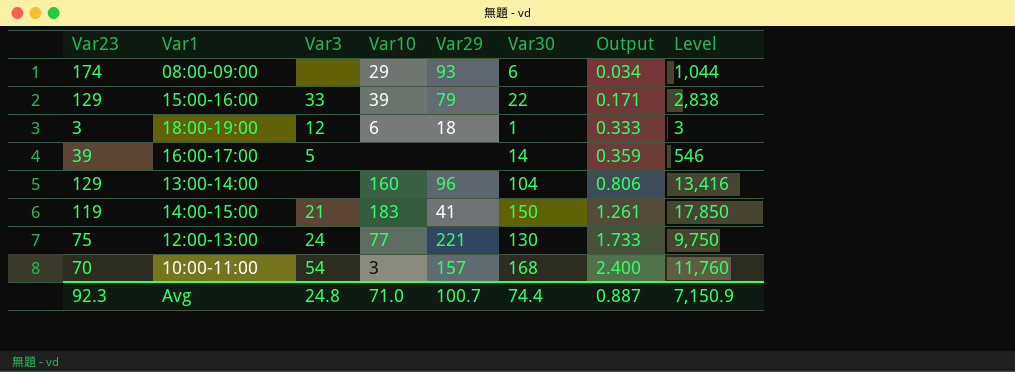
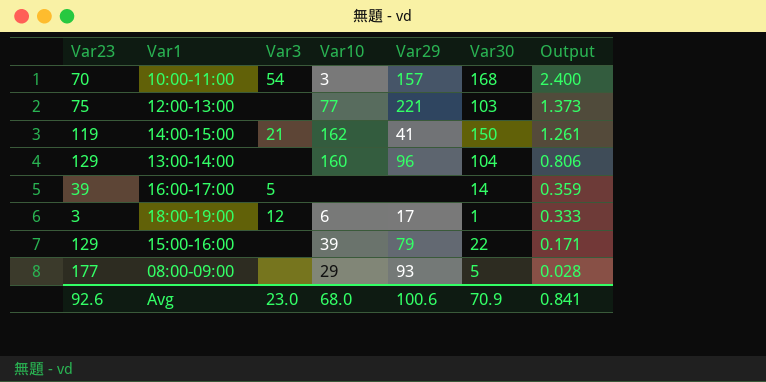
row order: Output ascending -> Output descending
column Level | formula: [Var23] * [Var30] -> none
12:00-13:00 | Var3: 24 -> none
12:00-13:00 | Var30: 130 -> 103
12:00-13:00 | Output: 1.733 -> 1.373
14:00-15:00 | Var10: 183 -> 162
18:00-19:00 | Var29: 18 -> 17
15:00-16:00 | Var3: 33 -> none
08:00-09:00 | Var23: 174 -> 177
08:00-09:00 | Var30: 6 -> 5
08:00-09:00 | Output: 0.034 -> 0.028
Avg | Var23: 92.3 -> 92.6
Avg | Var3: 24.8 -> 23.0
Avg | Var10: 71.0 -> 68.0
Avg | Var29: 100.7 -> 100.6
Avg | Var30: 74.4 -> 70.9
Avg | Output: 0.887 -> 0.841

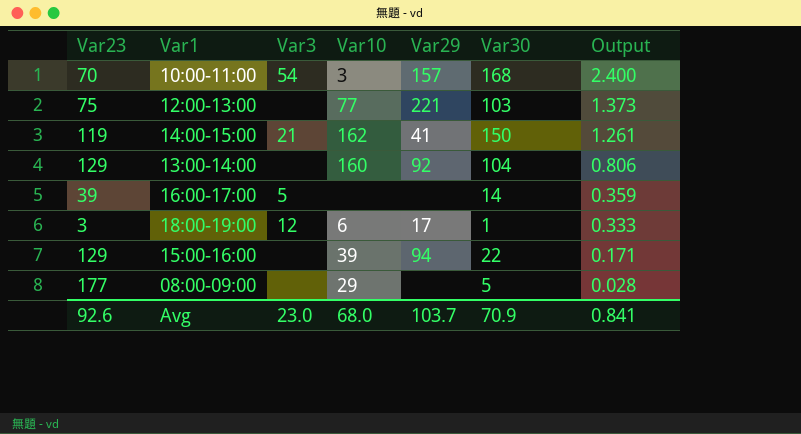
13:00-14:00 | Var29: 96 -> 92
15:00-16:00 | Var29: 79 -> 94
08:00-09:00 | Var29: 93 -> none
Avg | Var29: 100.6 -> 103.7

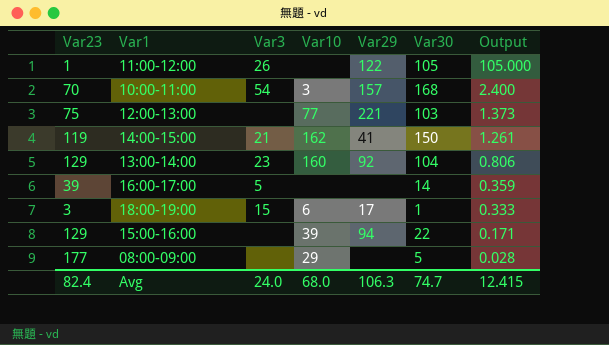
row 11:00-12:00: none -> 1 | 26 | none | 122 | 105 | 105.000
13:00-14:00 | Var3: none -> 23
18:00-19:00 | Var3: 12 -> 15
Avg | Var23: 92.6 -> 82.4
Avg | Var3: 23.0 -> 24.0
Avg | Var29: 103.7 -> 106.3
Avg | Var30: 70.9 -> 74.7
Avg | Output: 0.841 -> 12.415

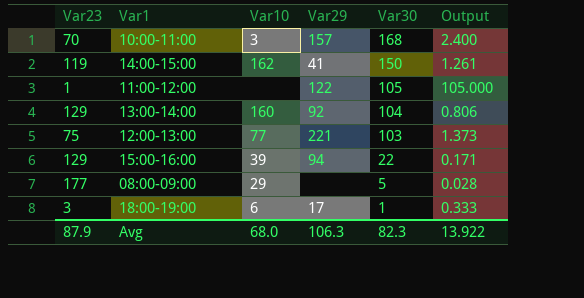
row order: Output descending -> Var30 descending
column Var3 | position: 3 -> none
row 16:00-17:00: 39 | 5 | none | none | 14 | 0.359 -> none
Avg | Var23: 82.4 -> 87.9
Avg | Var30: 74.7 -> 82.3
Avg | Output: 12.415 -> 13.922

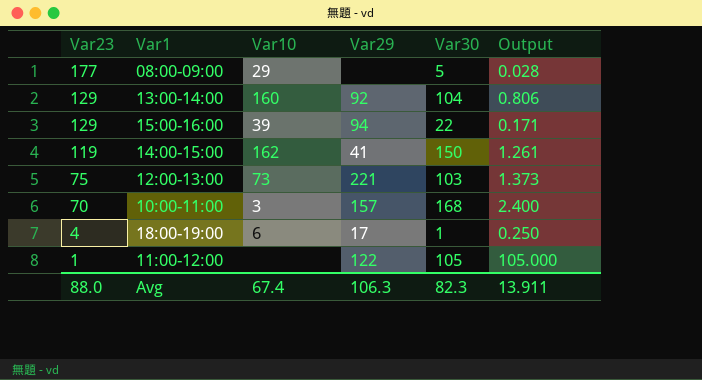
row order: Var30 descending -> Var23 descending
12:00-13:00 | Var10: 77 -> 73
18:00-19:00 | Var23: 3 -> 4
18:00-19:00 | Output: 0.333 -> 0.250
Avg | Var23: 87.9 -> 88.0
Avg | Var10: 68.0 -> 67.4
Avg | Output: 13.922 -> 13.911

